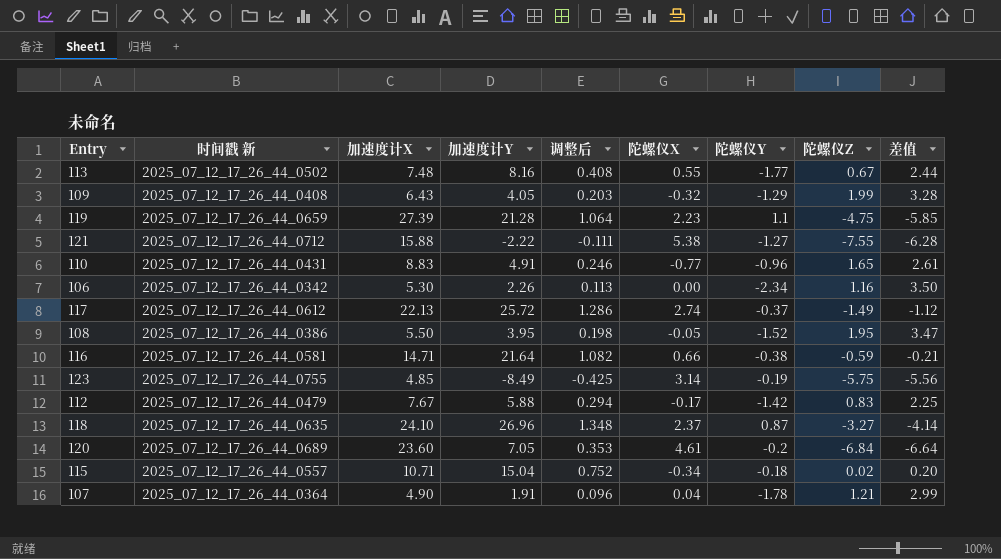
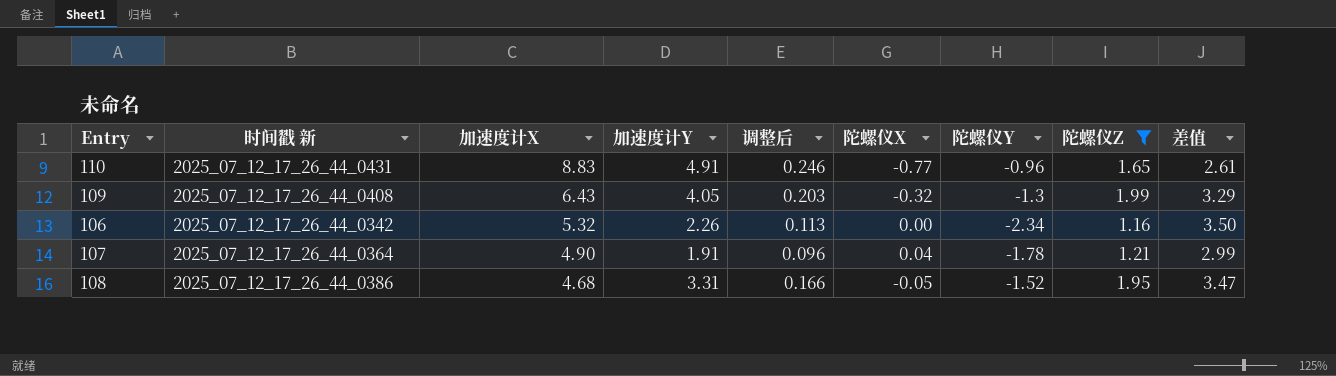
filter: none -> 陀螺仪Z >= 1.16
row order: none -> 加速度计X descending
109 | 陀螺仪Y: -1.29 -> -1.3
109 | 差值: 3.28 -> 3.29
106 | 加速度计X: 5.30 -> 5.32
108 | 加速度计X: 5.50 -> 4.68
108 | 加速度计Y: 3.95 -> 3.31
108 | 调整后: 0.198 -> 0.166

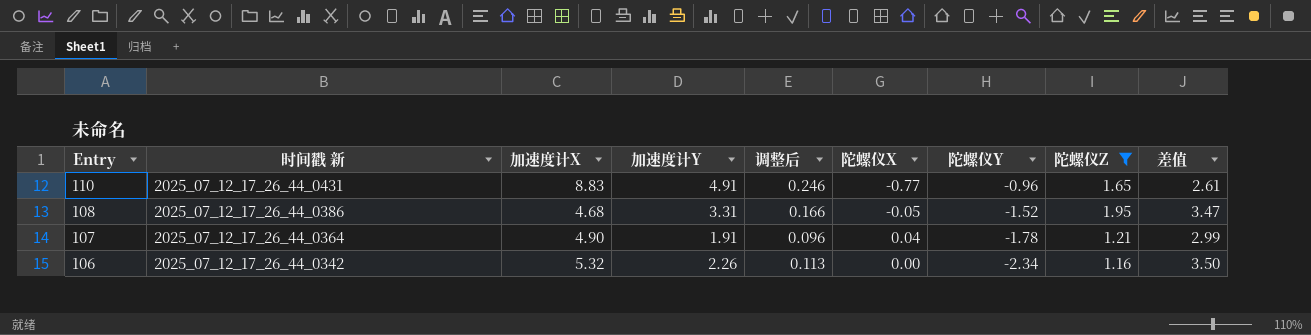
row order: 加速度计X descending -> Entry descending
row 109: 2025_07_12_17_26_44_0408 | 6.43 | 4.05 | 0.203 | -0.32 | -1.3 | 1.99 | 3.29 -> none

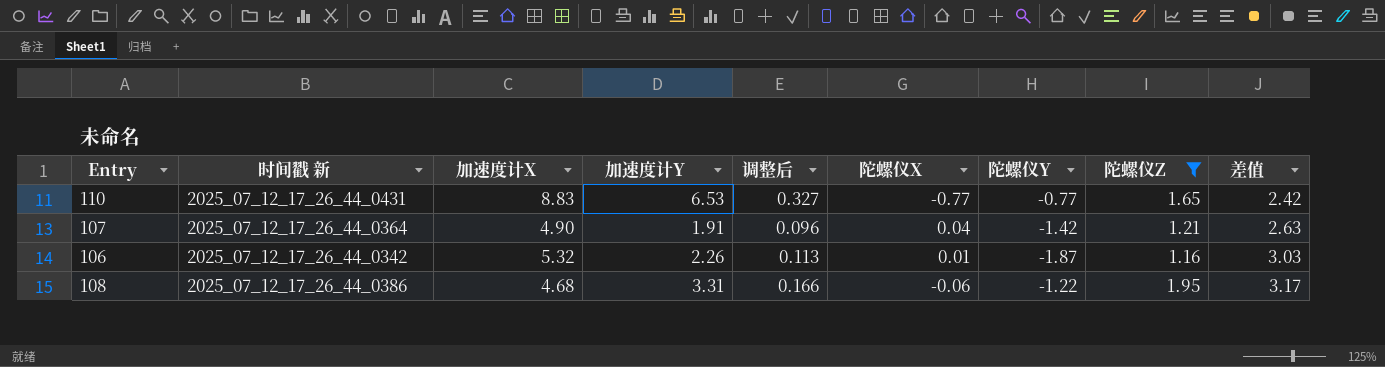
row order: Entry descending -> 差值 ascending
110 | 加速度计Y: 4.91 -> 6.53
110 | 调整后: 0.246 -> 0.327
110 | 陀螺仪Y: -0.96 -> -0.77
110 | 差值: 2.61 -> 2.42
107 | 陀螺仪Y: -1.78 -> -1.42
107 | 差值: 2.99 -> 2.63
106 | 陀螺仪X: 0.00 -> 0.01
106 | 陀螺仪Y: -2.34 -> -1.87
106 | 差值: 3.50 -> 3.03
108 | 陀螺仪X: -0.05 -> -0.06
108 | 陀螺仪Y: -1.52 -> -1.22
108 | 差值: 3.47 -> 3.17

